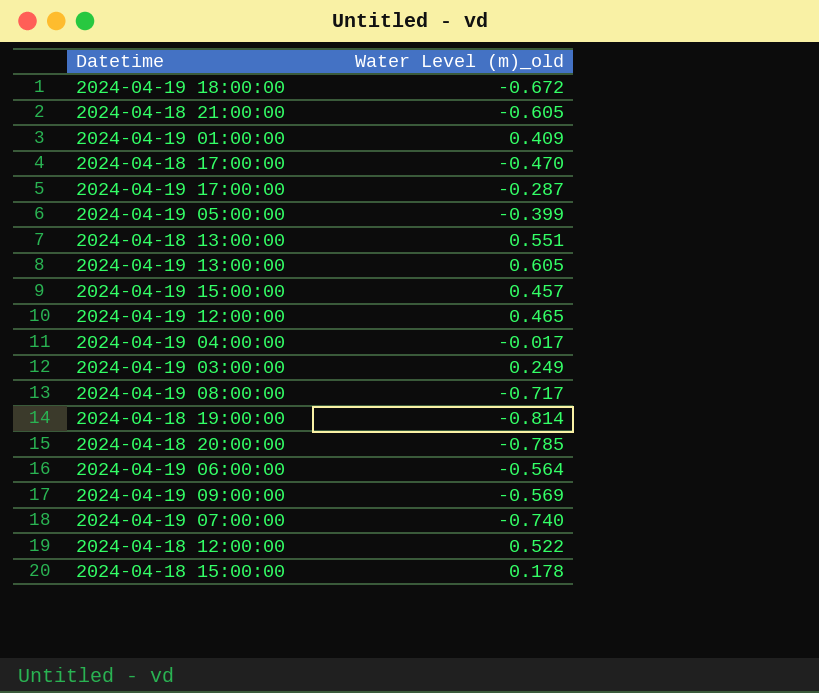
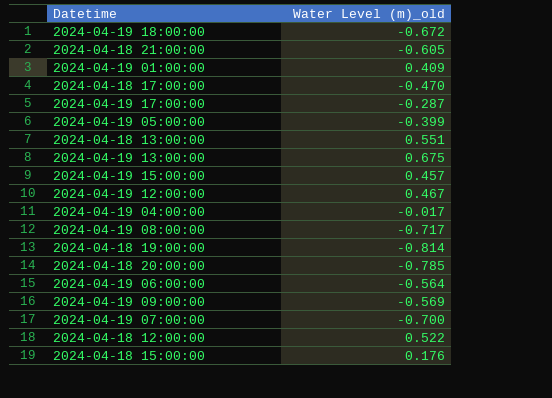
row 2024-04-19 03:00:00: 0.249 -> none
2024-04-19 13:00:00 | Water Level (m)_old: 0.605 -> 0.675
2024-04-19 12:00:00 | Water Level (m)_old: 0.465 -> 0.467
2024-04-19 07:00:00 | Water Level (m)_old: -0.740 -> -0.700
2024-04-18 15:00:00 | Water Level (m)_old: 0.178 -> 0.176

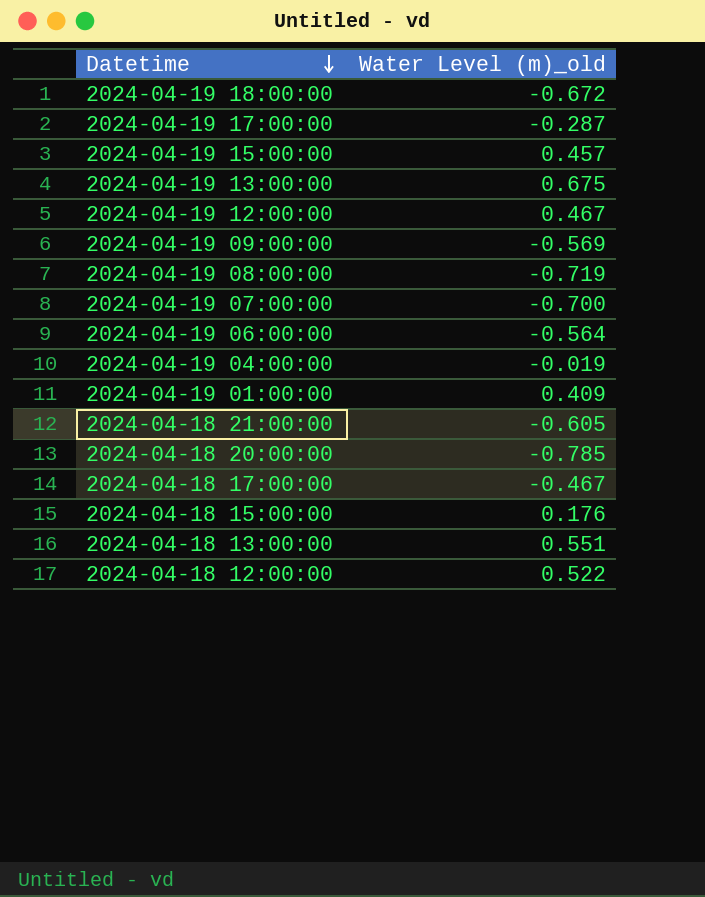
row order: none -> Datetime descending
row 2024-04-19 05:00:00: -0.399 -> none
row 2024-04-18 19:00:00: -0.814 -> none
2024-04-19 08:00:00 | Water Level (m)_old: -0.717 -> -0.719
2024-04-19 04:00:00 | Water Level (m)_old: -0.017 -> -0.019
2024-04-18 17:00:00 | Water Level (m)_old: -0.470 -> -0.467

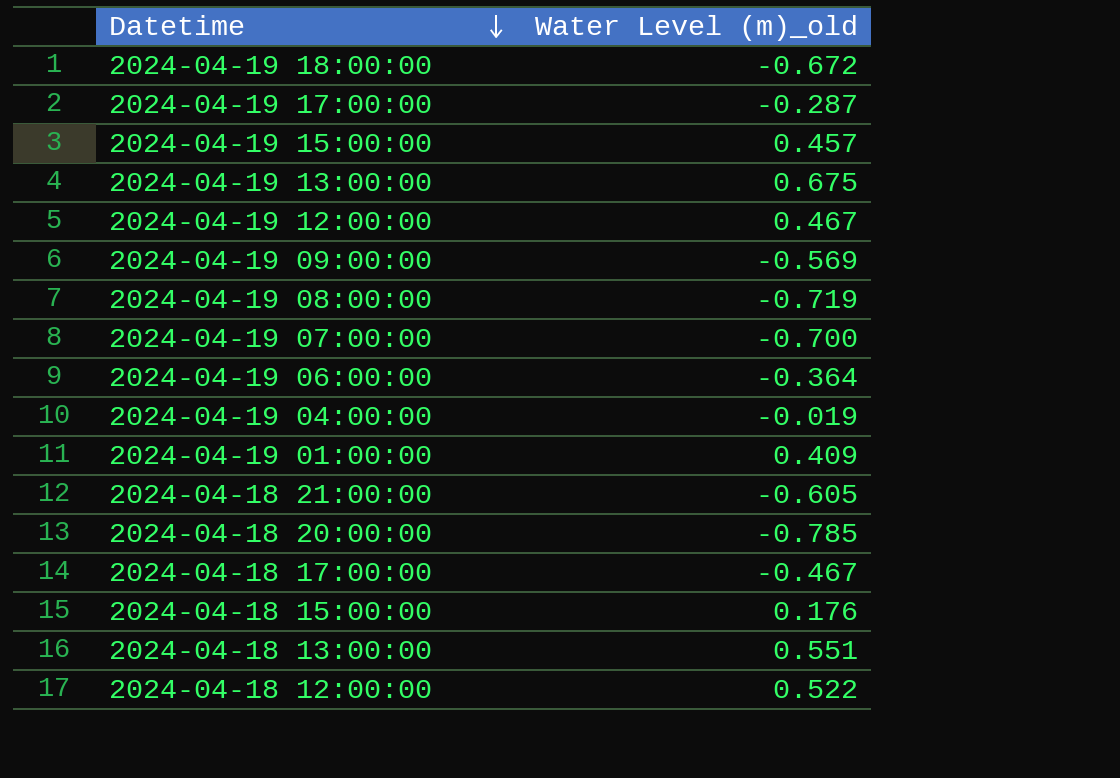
2024-04-19 06:00:00 | Water Level (m)_old: -0.564 -> -0.364

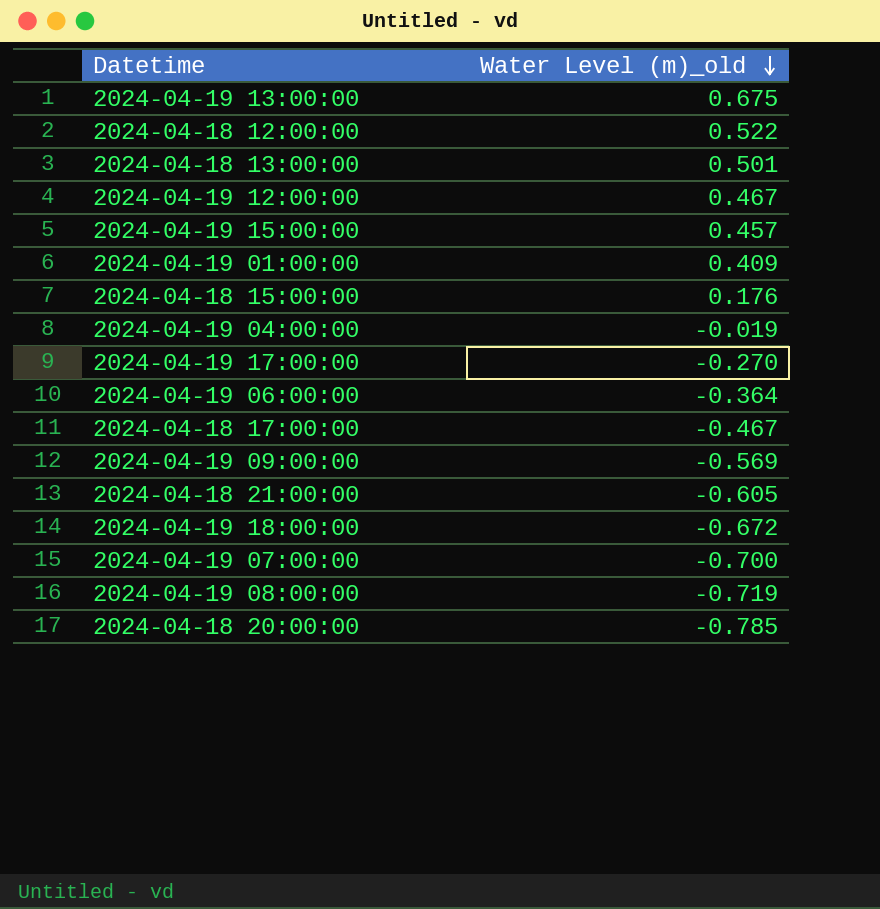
row order: Datetime descending -> Water Level (m)_old descending
2024-04-18 13:00:00 | Water Level (m)_old: 0.551 -> 0.501
2024-04-19 17:00:00 | Water Level (m)_old: -0.287 -> -0.270

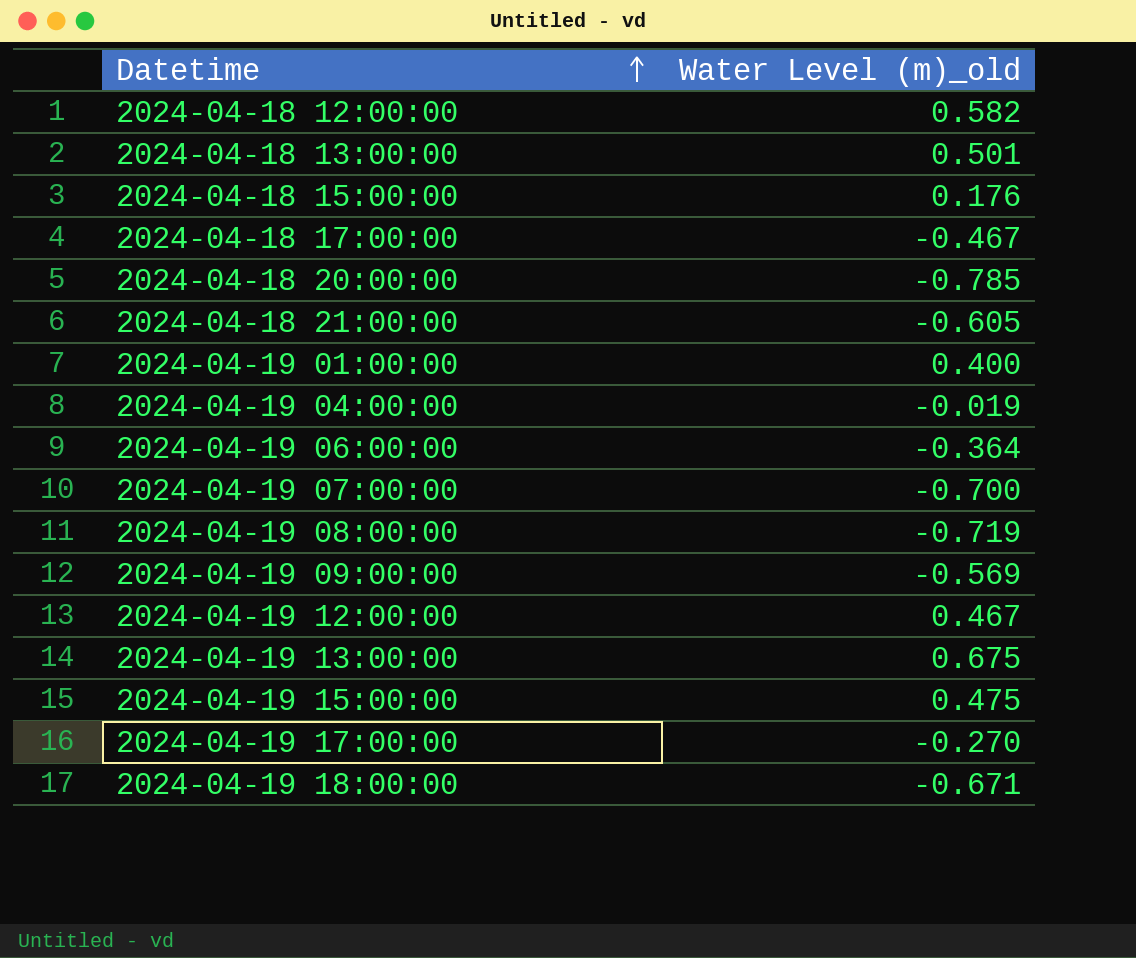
row order: Water Level (m)_old descending -> Datetime ascending
2024-04-18 12:00:00 | Water Level (m)_old: 0.522 -> 0.582
2024-04-19 01:00:00 | Water Level (m)_old: 0.409 -> 0.400
2024-04-19 15:00:00 | Water Level (m)_old: 0.457 -> 0.475
2024-04-19 18:00:00 | Water Level (m)_old: -0.672 -> -0.671

